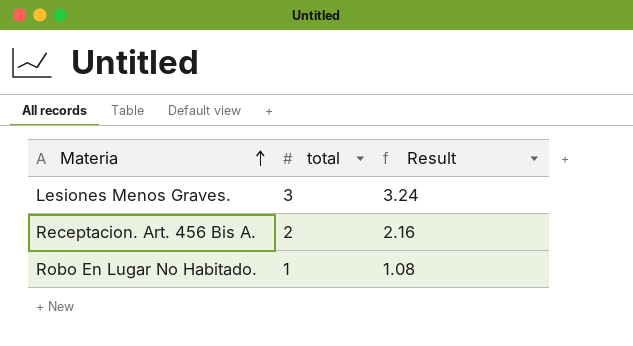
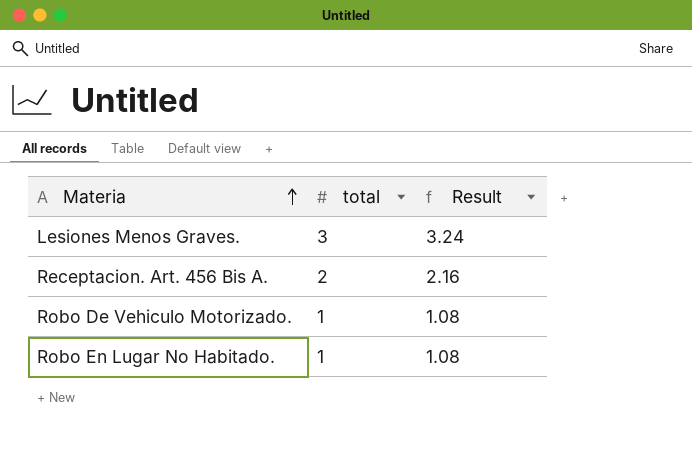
row Robo De Vehiculo Motorizado.: none -> 1 | 1.08

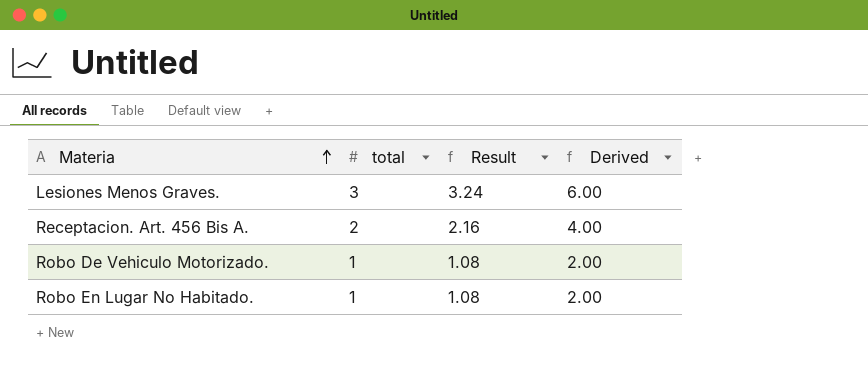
column Derived | formula: none -> [total] * 2

